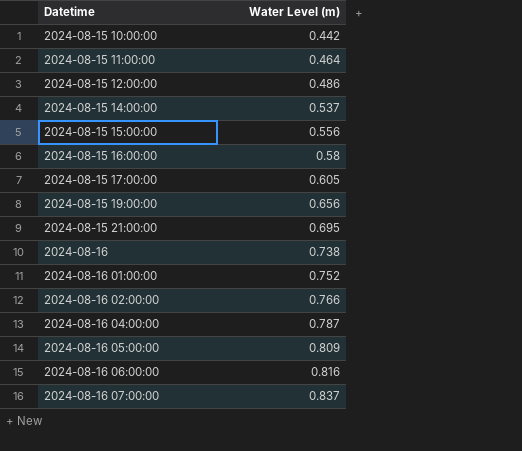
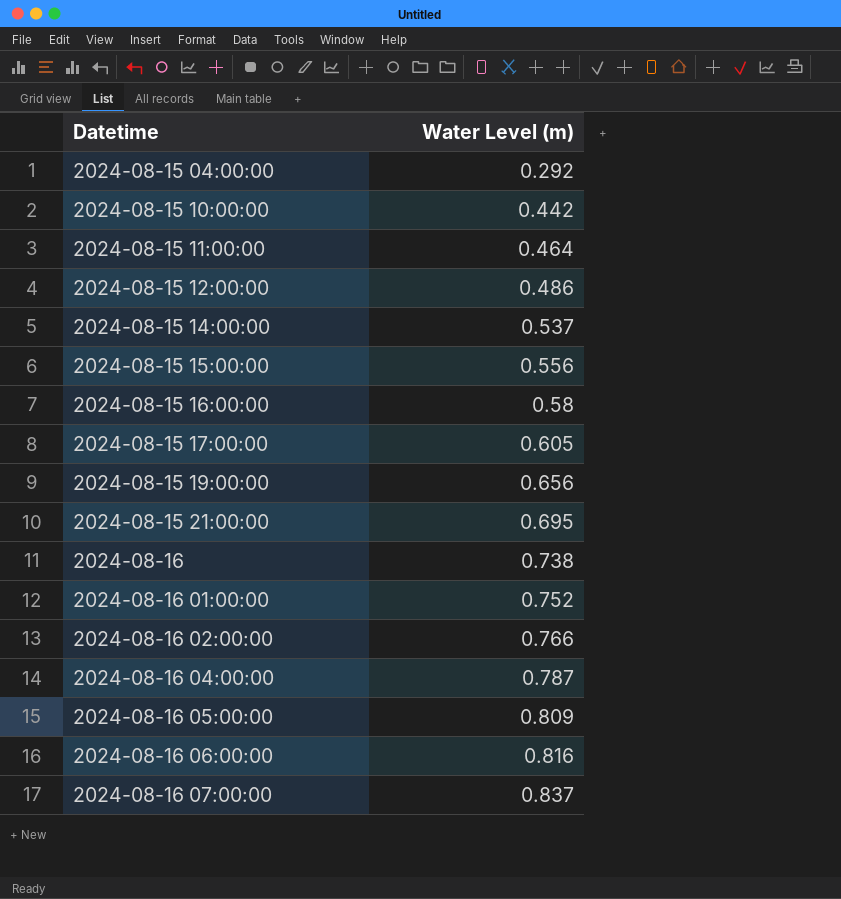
row 2024-08-15 04:00:00: none -> 0.292

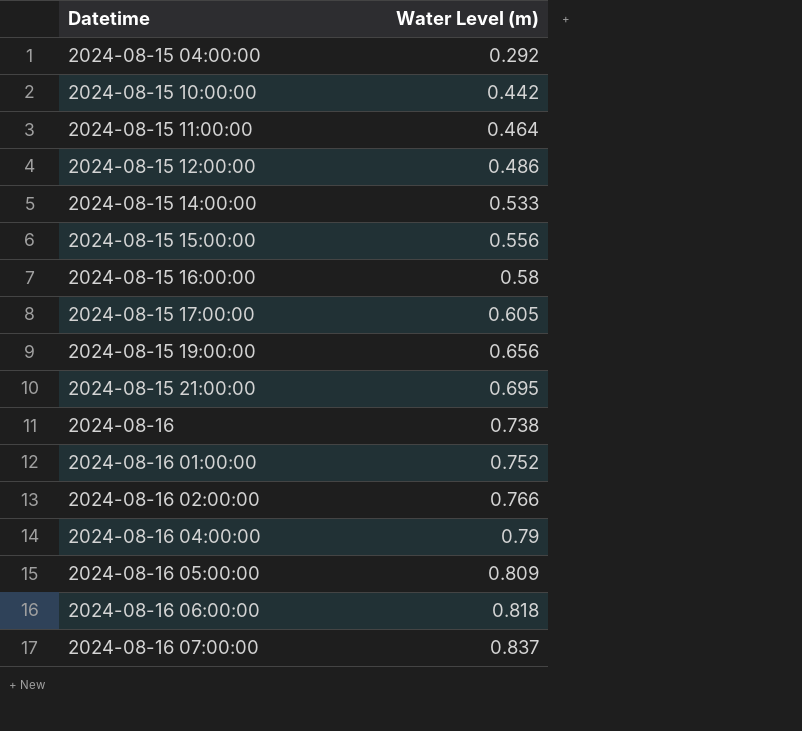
2024-08-15 14:00:00 | Water Level (m): 0.537 -> 0.533
2024-08-16 04:00:00 | Water Level (m): 0.787 -> 0.79
2024-08-16 06:00:00 | Water Level (m): 0.816 -> 0.818

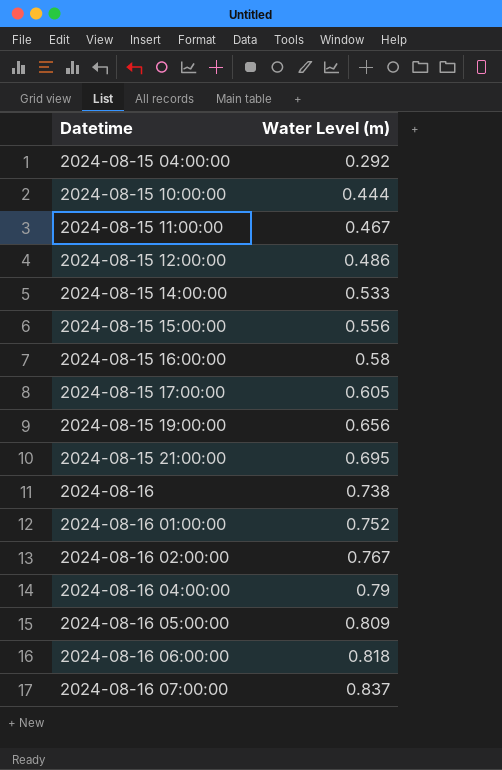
2024-08-15 10:00:00 | Water Level (m): 0.442 -> 0.444
2024-08-15 11:00:00 | Water Level (m): 0.464 -> 0.467
2024-08-16 02:00:00 | Water Level (m): 0.766 -> 0.767

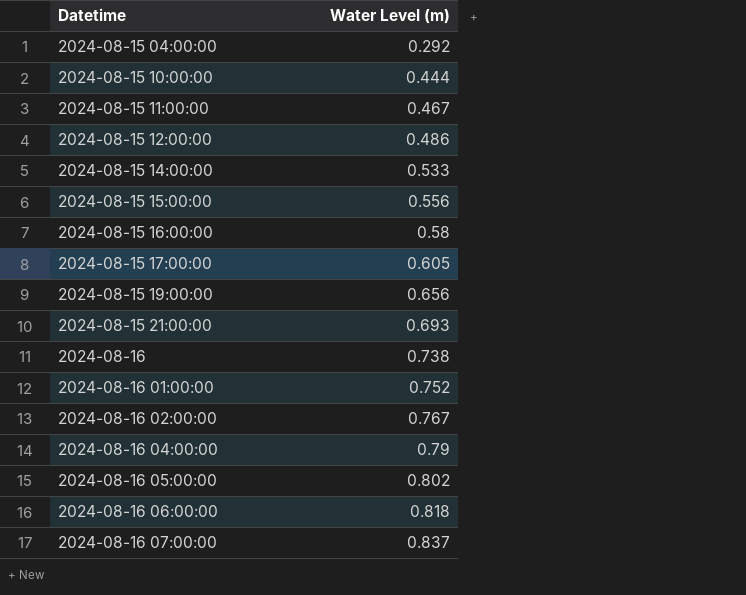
2024-08-15 21:00:00 | Water Level (m): 0.695 -> 0.693
2024-08-16 05:00:00 | Water Level (m): 0.809 -> 0.802

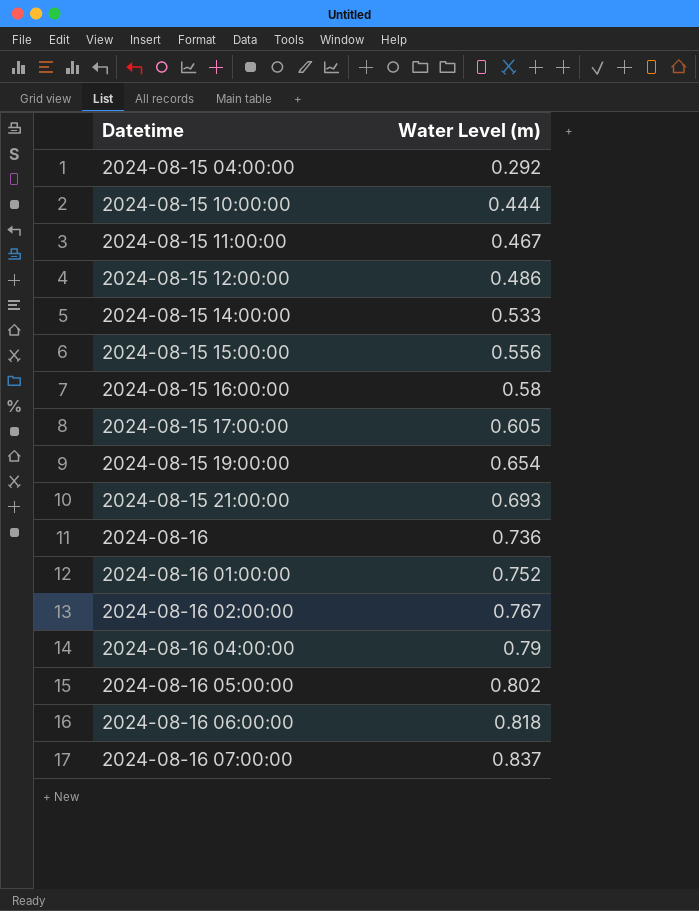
2024-08-15 19:00:00 | Water Level (m): 0.656 -> 0.654
2024-08-16 | Water Level (m): 0.738 -> 0.736

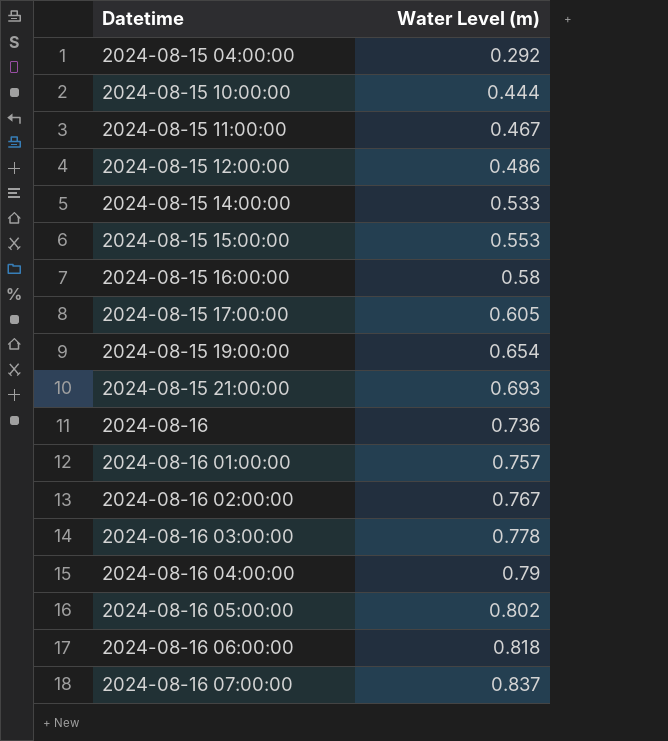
2024-08-15 15:00:00 | Water Level (m): 0.556 -> 0.553
2024-08-16 01:00:00 | Water Level (m): 0.752 -> 0.757
row 2024-08-16 03:00:00: none -> 0.778

